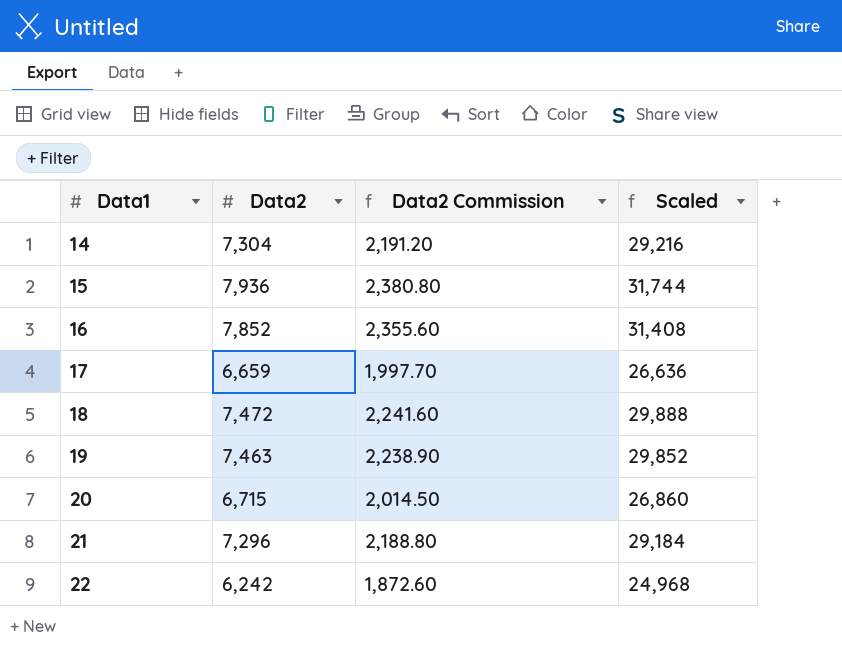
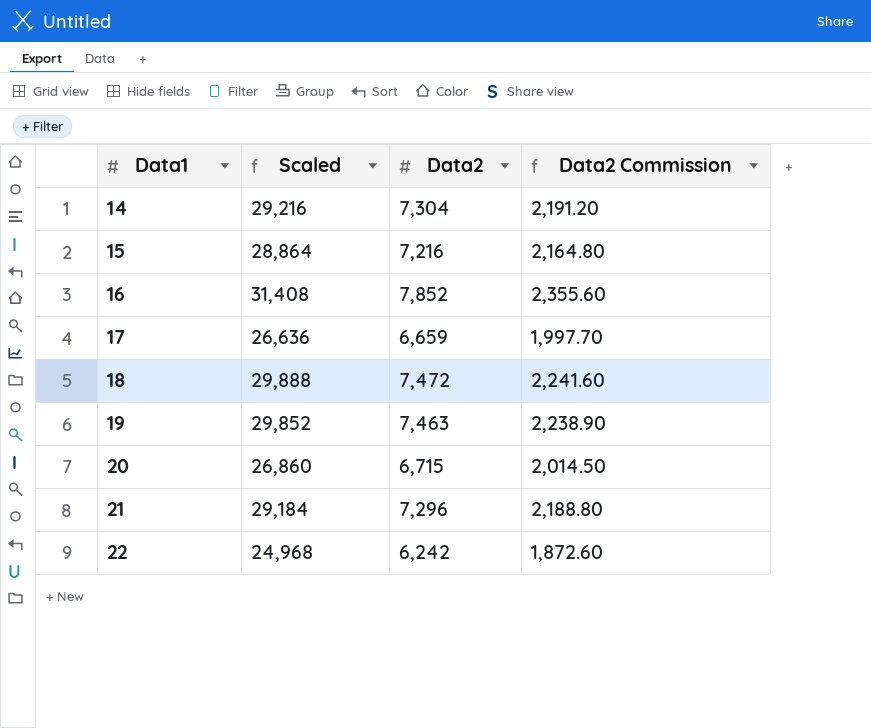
column Scaled | position: 4 -> 2
15 | Scaled: 31,744 -> 28,864
15 | Data2: 7,936 -> 7,216
15 | Data2 Commission: 2,380.80 -> 2,164.80

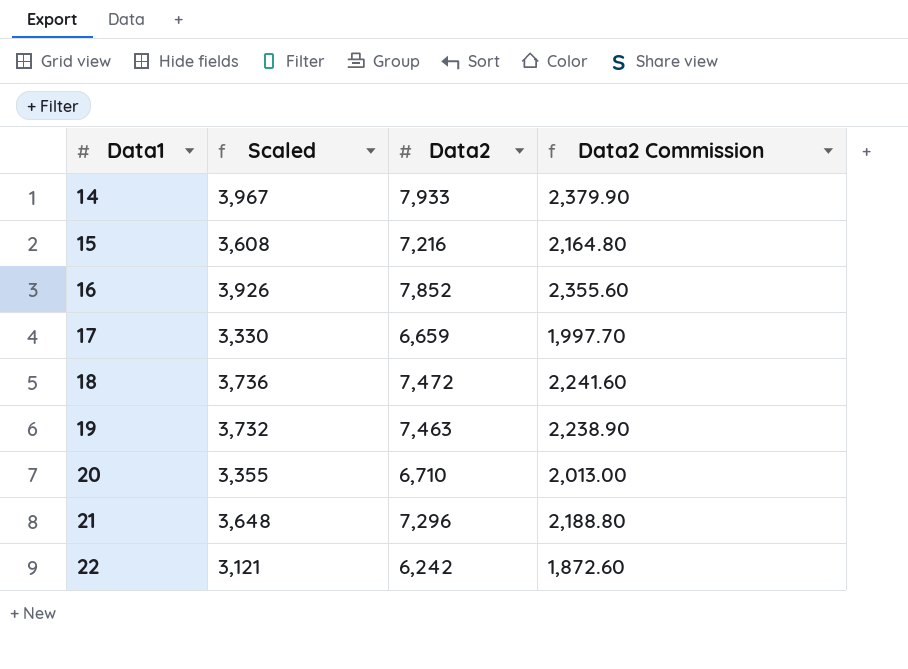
column Scaled | formula: [Data2] * 4 -> [Data2] * 0.5
14 | Data2: 7,304 -> 7,933
14 | Data2 Commission: 2,191.20 -> 2,379.90
20 | Data2: 6,715 -> 6,710
20 | Data2 Commission: 2,014.50 -> 2,013.00

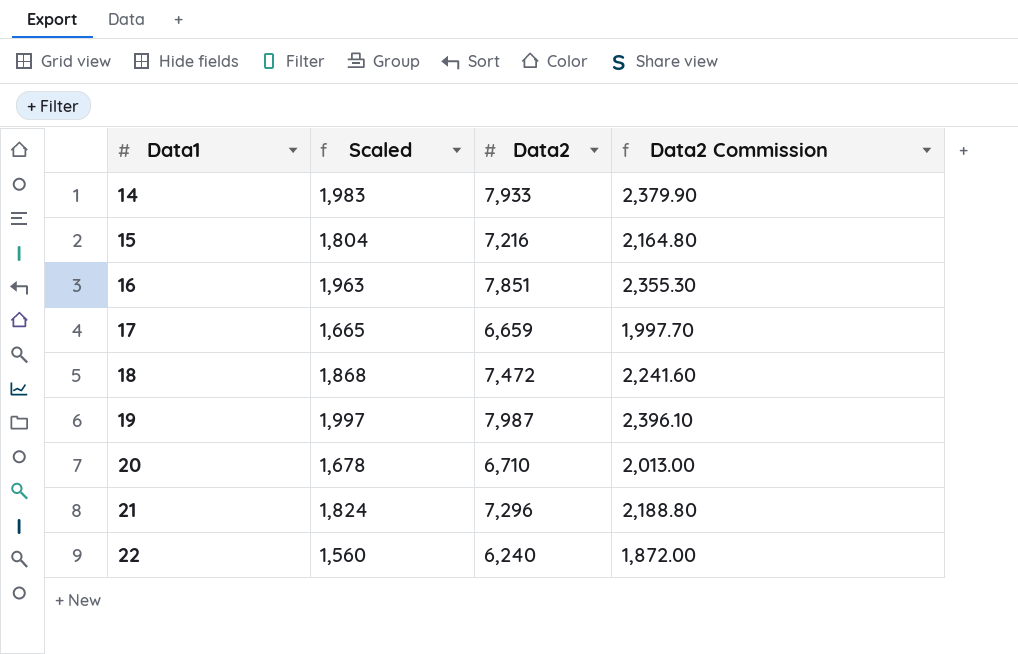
column Scaled | formula: [Data2] * 0.5 -> [Data2] * 0.25
16 | Data2: 7,852 -> 7,851
16 | Data2 Commission: 2,355.60 -> 2,355.30
19 | Data2: 7,463 -> 7,987
19 | Data2 Commission: 2,238.90 -> 2,396.10
22 | Data2: 6,242 -> 6,240
22 | Data2 Commission: 1,872.60 -> 1,872.00

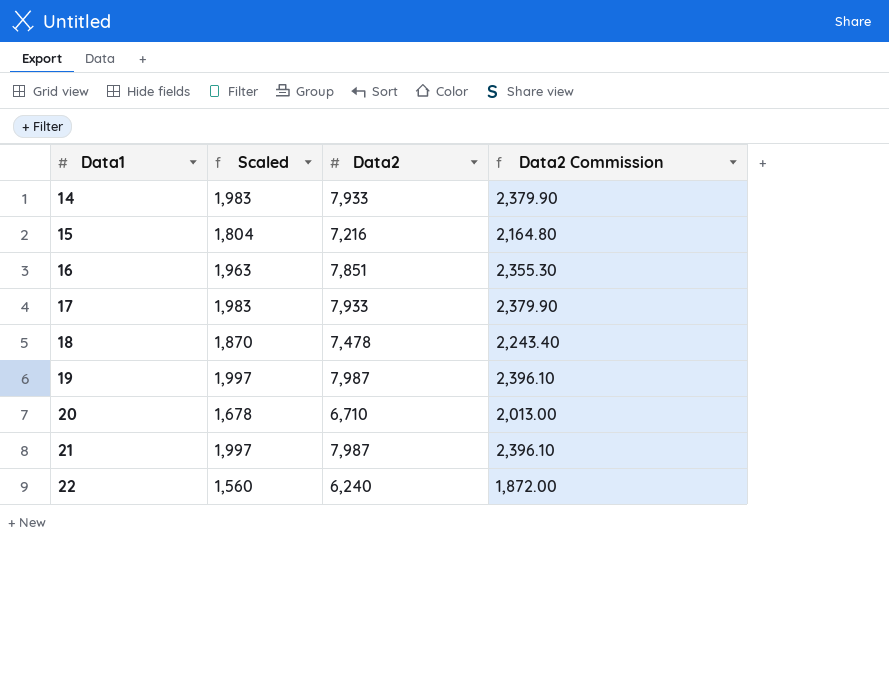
17 | Scaled: 1,665 -> 1,983
17 | Data2: 6,659 -> 7,933
17 | Data2 Commission: 1,997.70 -> 2,379.90
18 | Scaled: 1,868 -> 1,870
18 | Data2: 7,472 -> 7,478
18 | Data2 Commission: 2,241.60 -> 2,243.40
21 | Scaled: 1,824 -> 1,997
21 | Data2: 7,296 -> 7,987
21 | Data2 Commission: 2,188.80 -> 2,396.10

